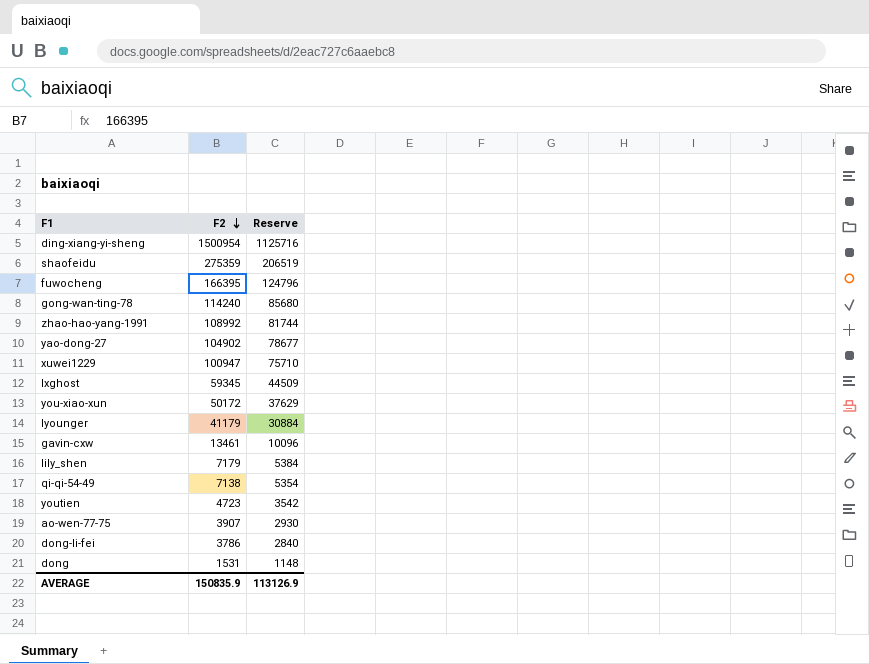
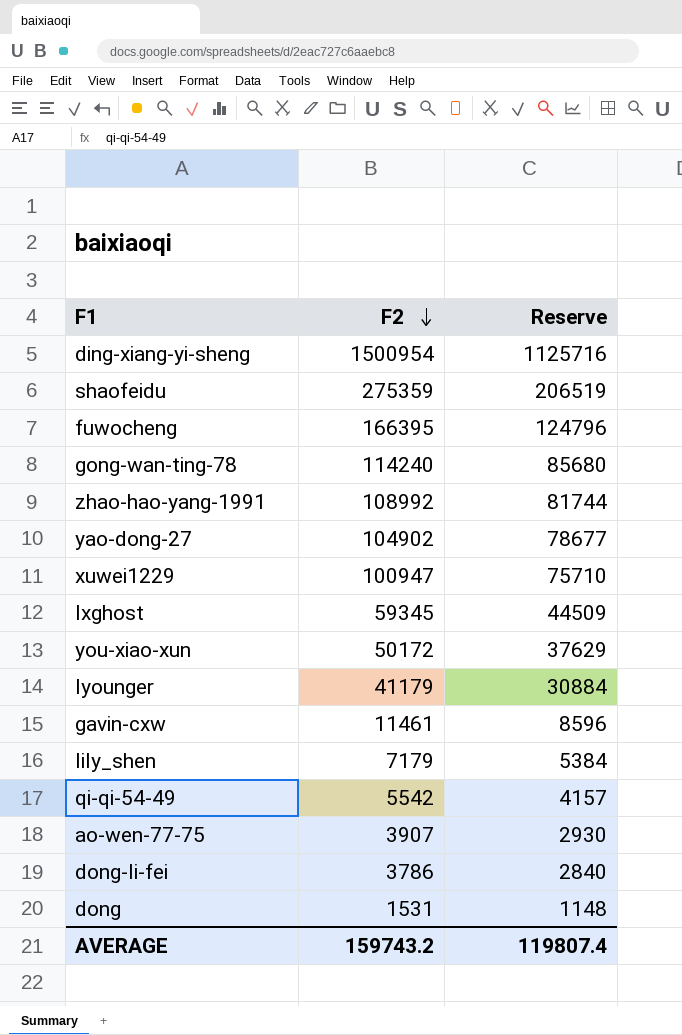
row youtien: 4723 | 3542 -> none
gavin-cxw | F2: 13461 -> 11461
gavin-cxw | Reserve: 10096 -> 8596
qi-qi-54-49 | F2: 7138 -> 5542
qi-qi-54-49 | Reserve: 5354 -> 4157
AVERAGE | F2: 150835.9 -> 159743.2
AVERAGE | Reserve: 113126.9 -> 119807.4

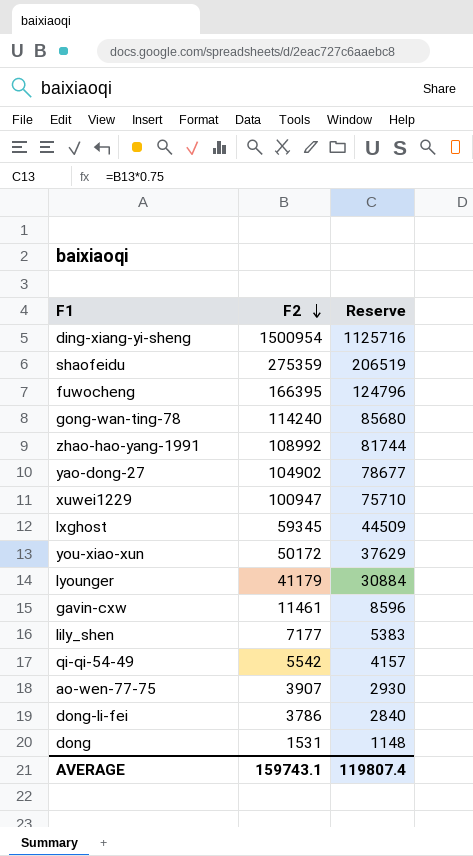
lily_shen | F2: 7179 -> 7177
lily_shen | Reserve: 5384 -> 5383
AVERAGE | F2: 159743.2 -> 159743.1

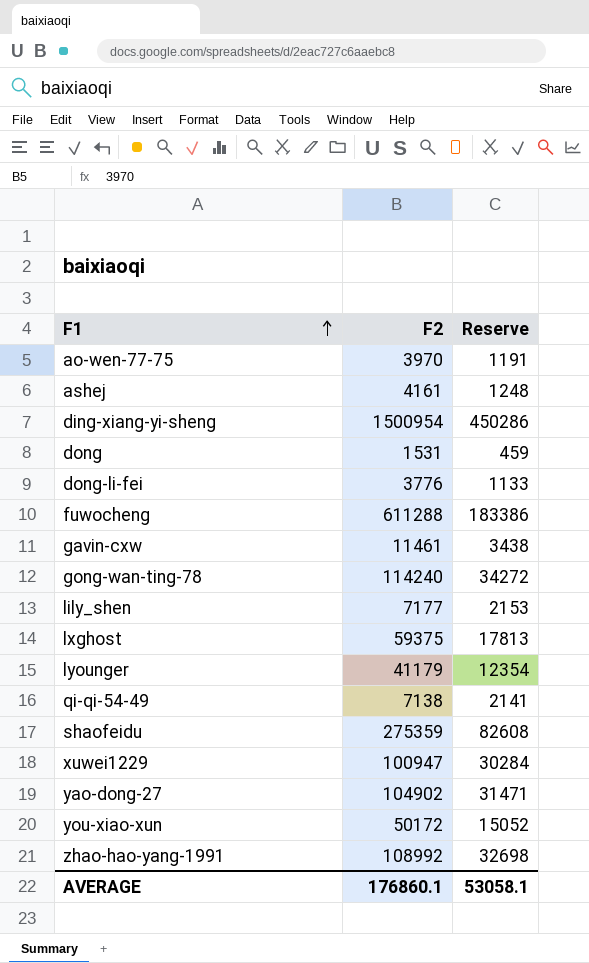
row order: F2 descending -> F1 ascending
column Reserve | formula: [F2] * 0.75 -> [F2] * 0.3
ao-wen-77-75 | F2: 3907 -> 3970
row ashej: none -> 4161 | 1248
dong-li-fei | F2: 3786 -> 3776
fuwocheng | F2: 166395 -> 611288
lxghost | F2: 59345 -> 59375
qi-qi-54-49 | F2: 5542 -> 7138
AVERAGE | F2: 159743.1 -> 176860.1
AVERAGE | Reserve: 119807.4 -> 53058.1

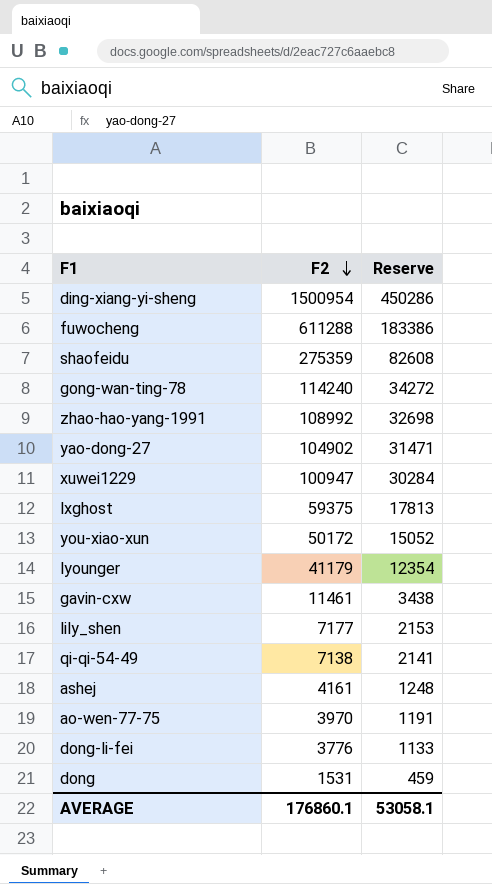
row order: F1 ascending -> F2 descending

